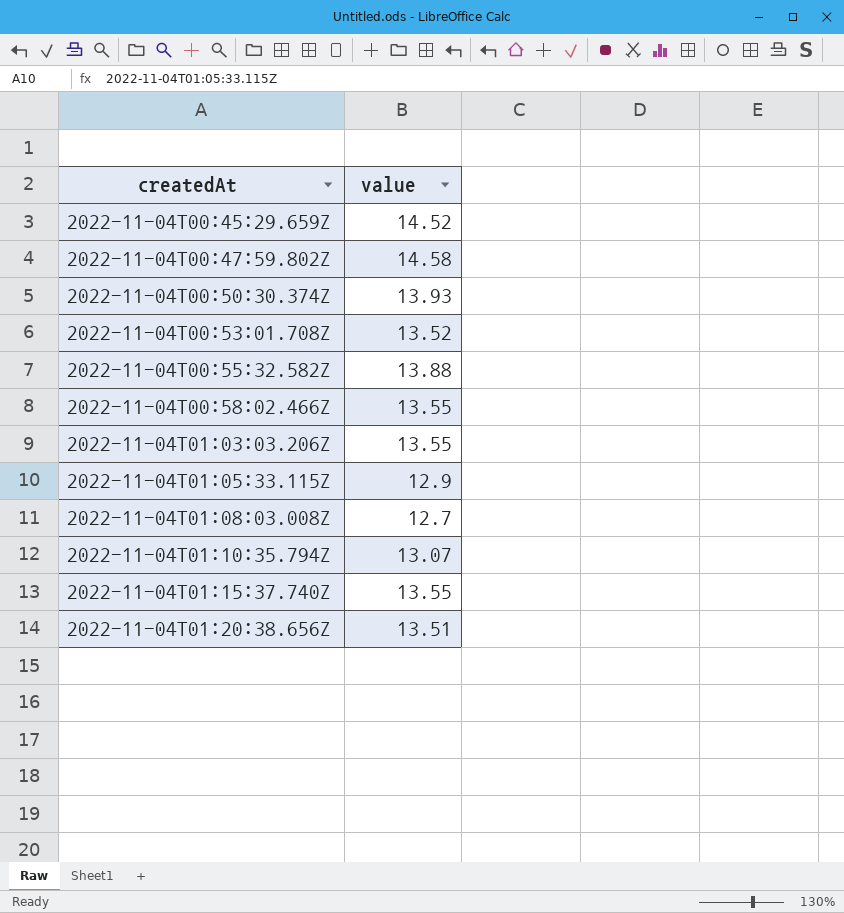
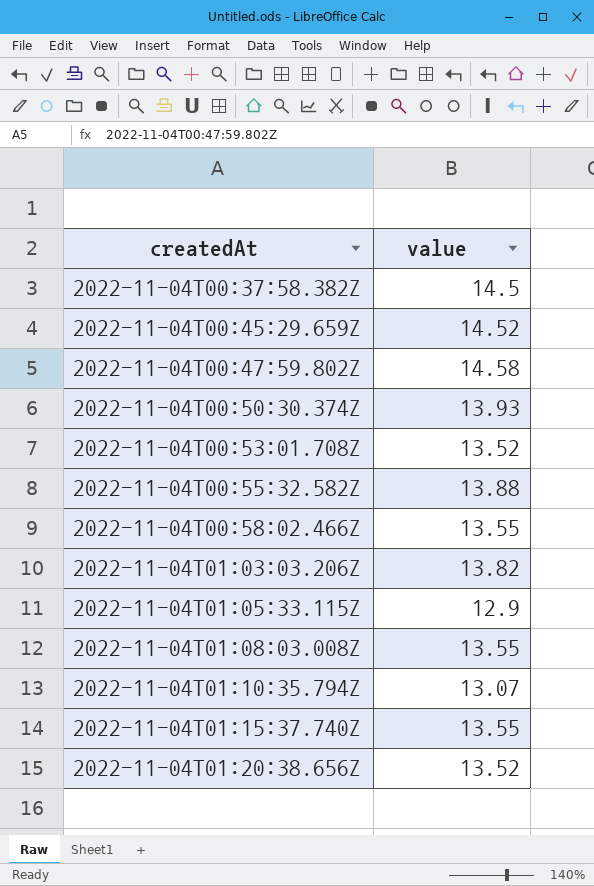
row 2022-11-04T00:37:58.382Z: none -> 14.5
2022-11-04T01:03:03.206Z | value: 13.55 -> 13.82
2022-11-04T01:08:03.008Z | value: 12.7 -> 13.55
2022-11-04T01:20:38.656Z | value: 13.51 -> 13.52

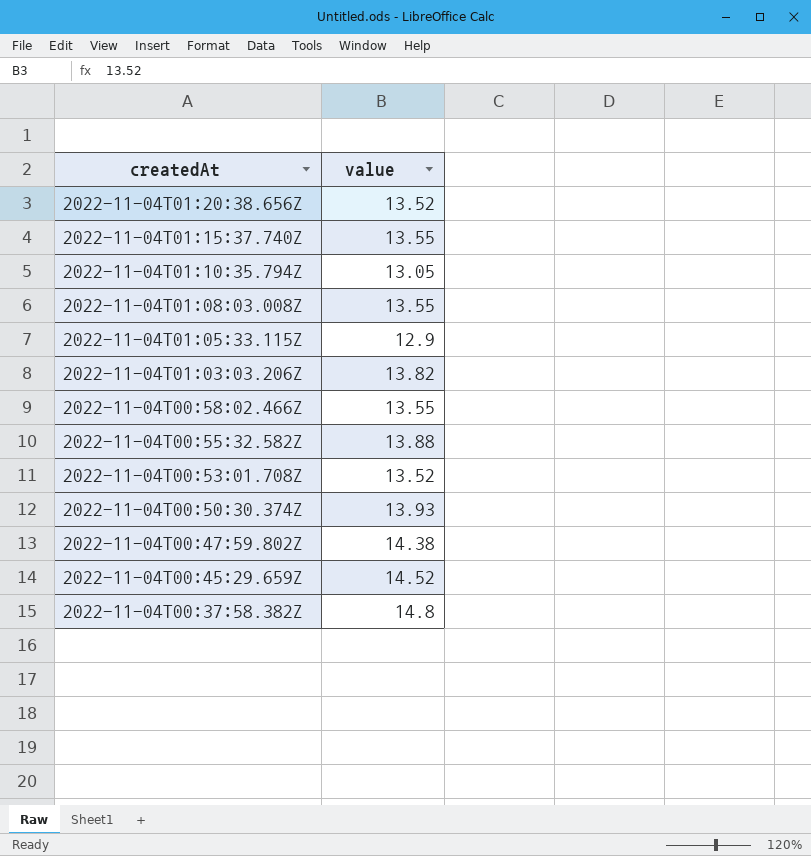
row order: createdAt ascending -> createdAt descending
2022-11-04T01:10:35.794Z | value: 13.07 -> 13.05
2022-11-04T00:47:59.802Z | value: 14.58 -> 14.38
2022-11-04T00:37:58.382Z | value: 14.5 -> 14.8

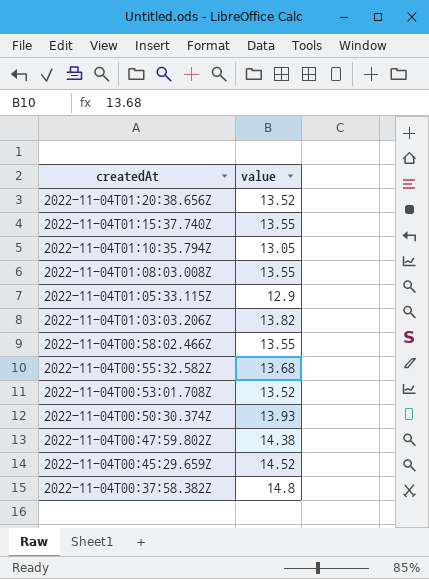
2022-11-04T00:55:32.582Z | value: 13.88 -> 13.68

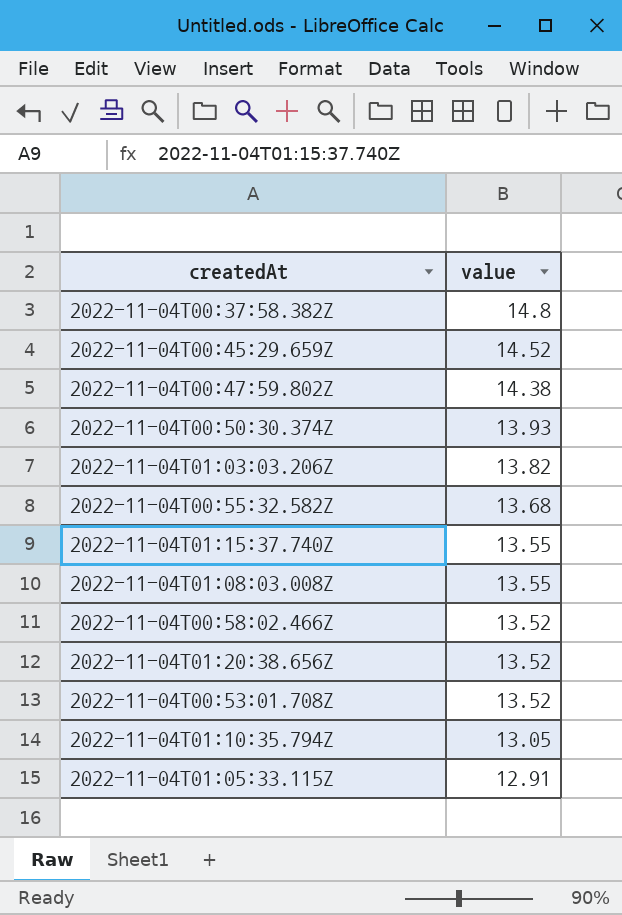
row order: createdAt descending -> value descending
2022-11-04T00:58:02.466Z | value: 13.55 -> 13.52
2022-11-04T01:05:33.115Z | value: 12.9 -> 12.91

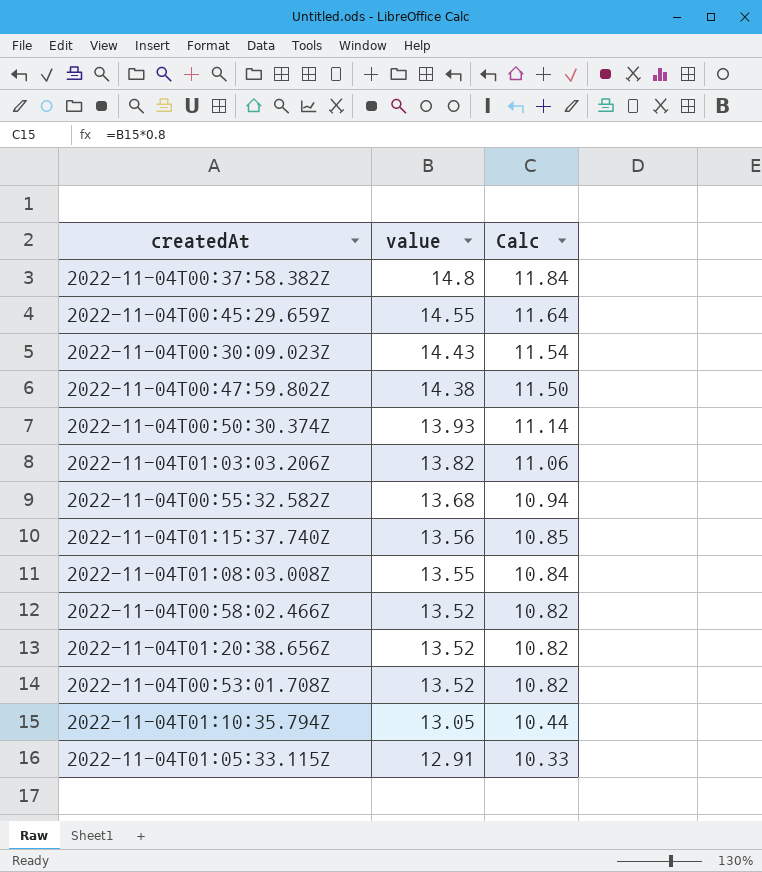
column Calc | formula: none -> [value] * 0.8
2022-11-04T00:45:29.659Z | value: 14.52 -> 14.55
row 2022-11-04T00:30:09.023Z: none -> 14.43 | 11.54
2022-11-04T01:15:37.740Z | value: 13.55 -> 13.56

